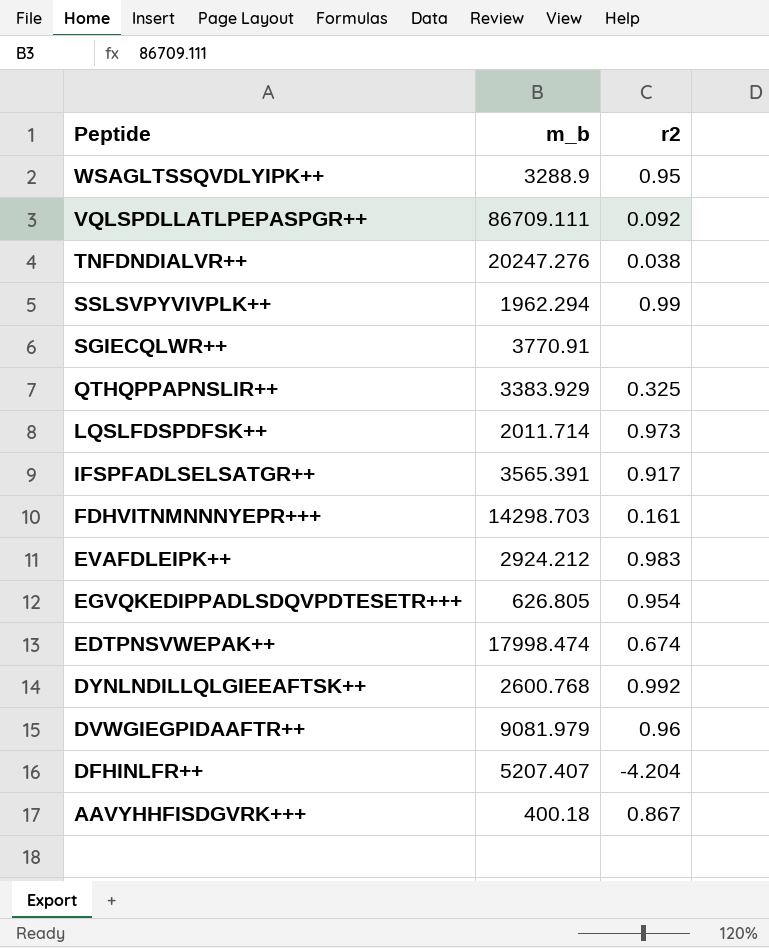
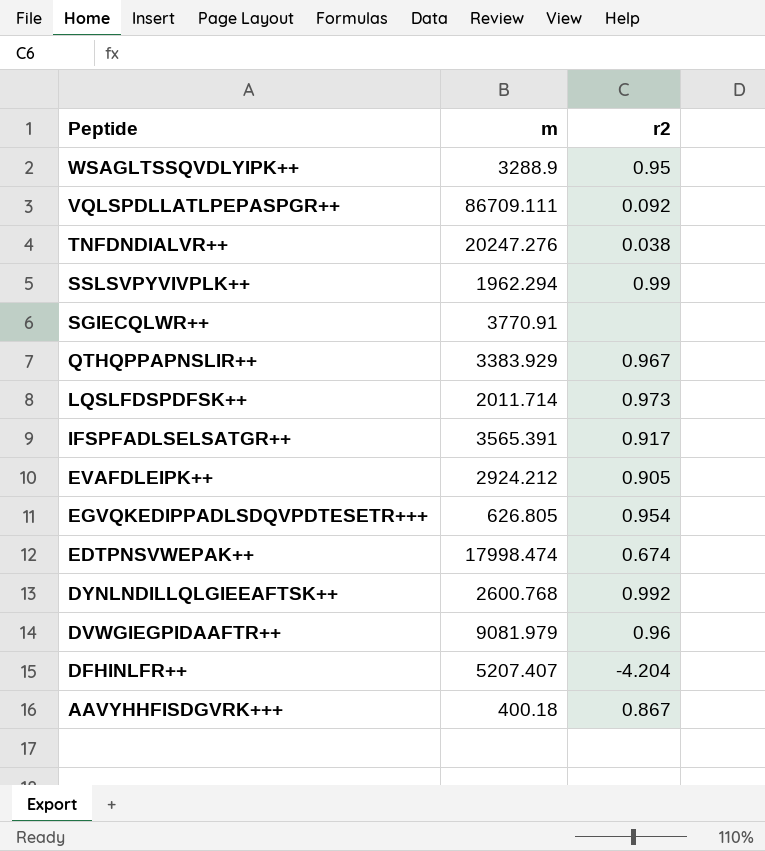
column name: m_b -> m
row FDHVITNMNNNYEPR+++: 14298.703 | 0.161 -> none
QTHQPPAPNSLIR++ | r2: 0.325 -> 0.967
EVAFDLEIPK++ | r2: 0.983 -> 0.905

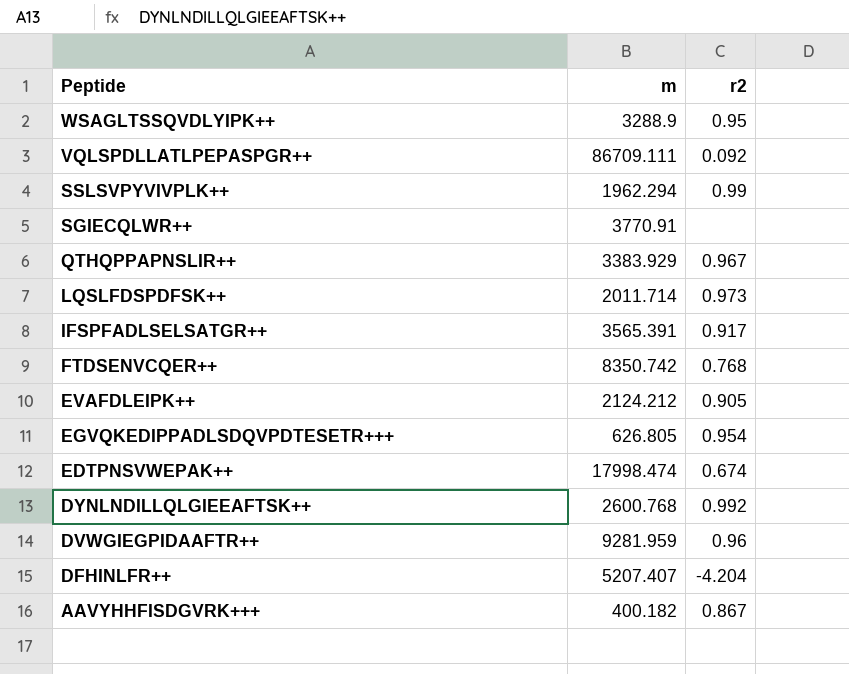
row TNFDNDIALVR++: 20247.276 | 0.038 -> none
row FTDSENVCQER++: none -> 8350.742 | 0.768
EVAFDLEIPK++ | m: 2924.212 -> 2124.212
DVWGIEGPIDAAFTR++ | m: 9081.979 -> 9281.959
AAVYHHFISDGVRK+++ | m: 400.18 -> 400.182

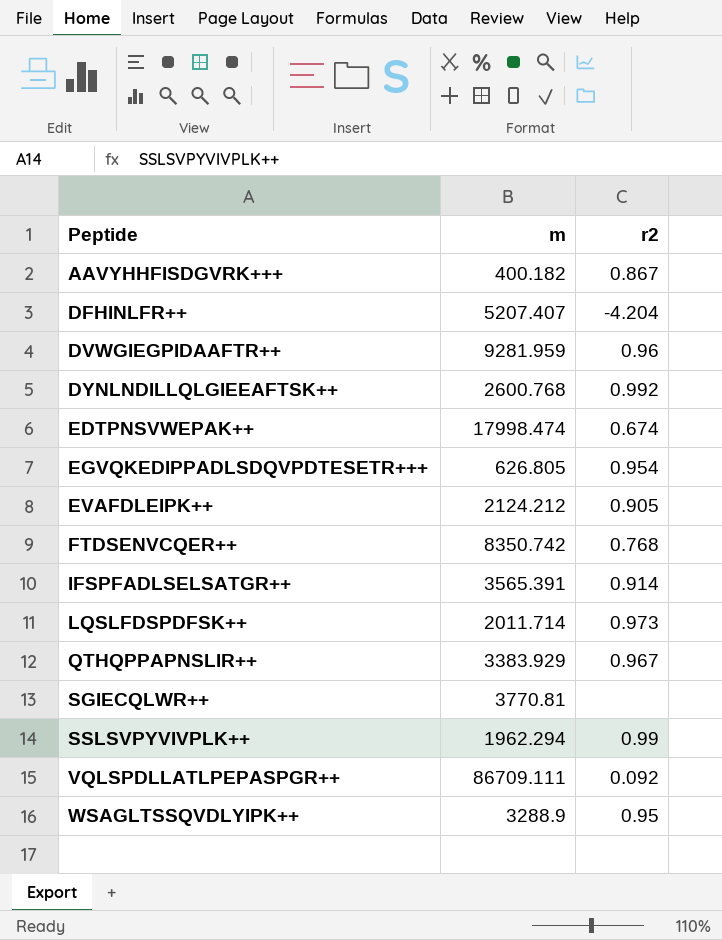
row order: Peptide descending -> Peptide ascending
IFSPFADLSELSATGR++ | r2: 0.917 -> 0.914
SGIECQLWR++ | m: 3770.91 -> 3770.81

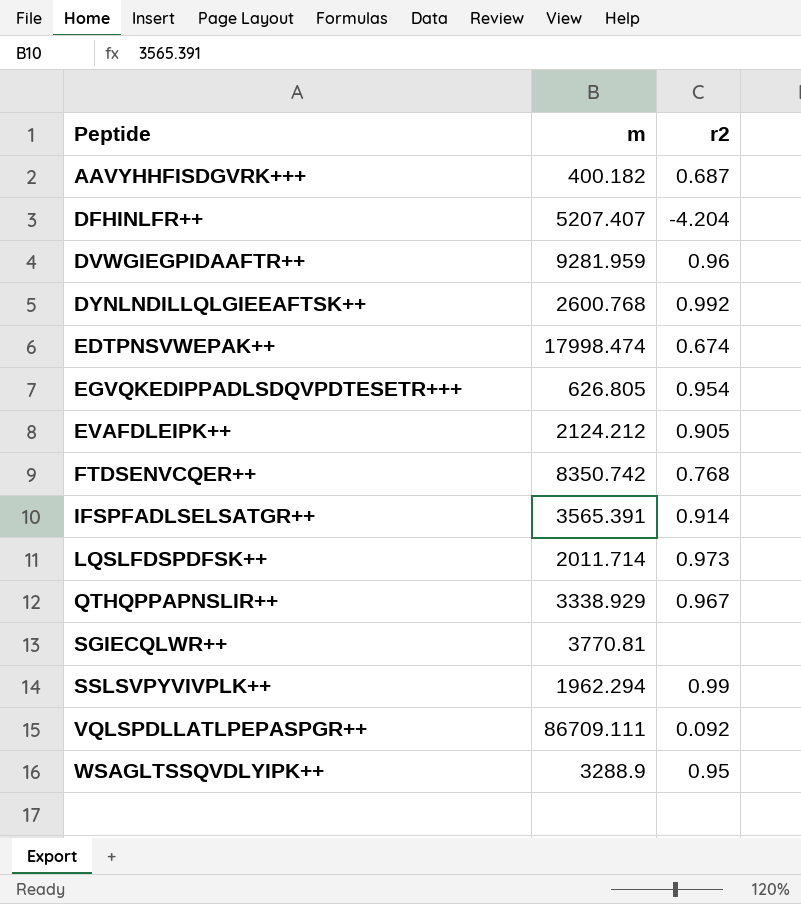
AAVYHHFISDGVRK+++ | r2: 0.867 -> 0.687
QTHQPPAPNSLIR++ | m: 3383.929 -> 3338.929

